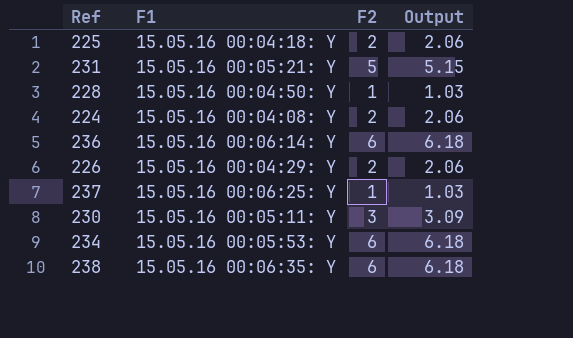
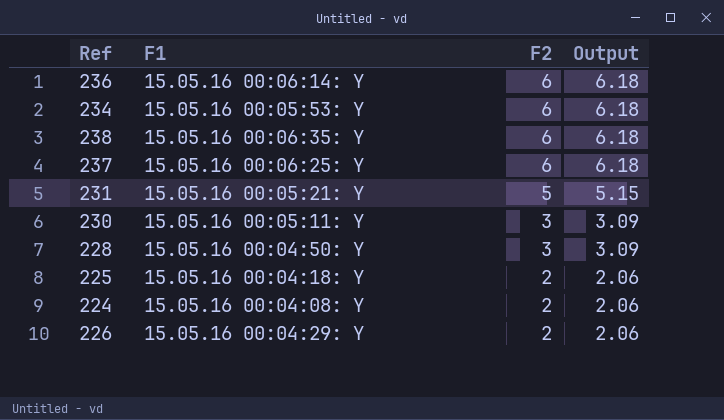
row order: none -> F2 descending
237 | F2: 1 -> 6
237 | Output: 1.03 -> 6.18
228 | F2: 1 -> 3
228 | Output: 1.03 -> 3.09

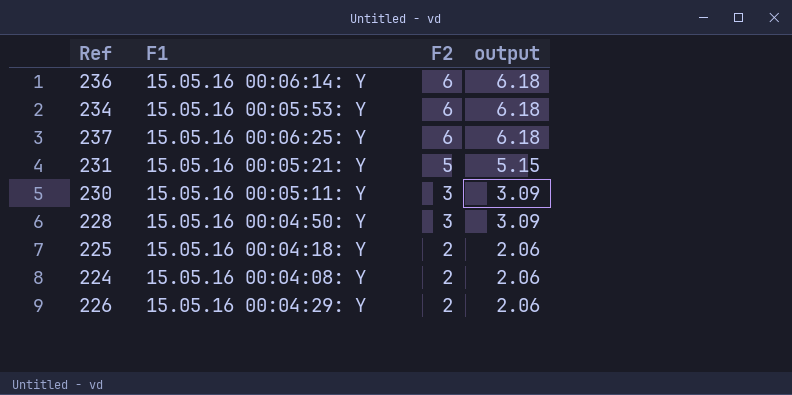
column name: Output -> output
row 238: 15.05.16 00:06:35: Y | 6 | 6.18 -> none

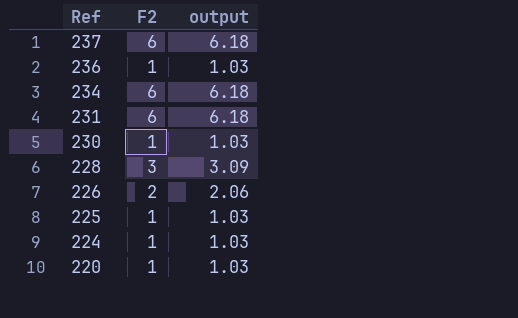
row order: F2 descending -> Ref descending
column F1 | position: 2 -> none
236 | F2: 6 -> 1
236 | output: 6.18 -> 1.03
231 | F2: 5 -> 6
231 | output: 5.15 -> 6.18
230 | F2: 3 -> 1
230 | output: 3.09 -> 1.03
225 | F2: 2 -> 1
225 | output: 2.06 -> 1.03
224 | F2: 2 -> 1
224 | output: 2.06 -> 1.03
row 220: none -> 1 | 1.03

